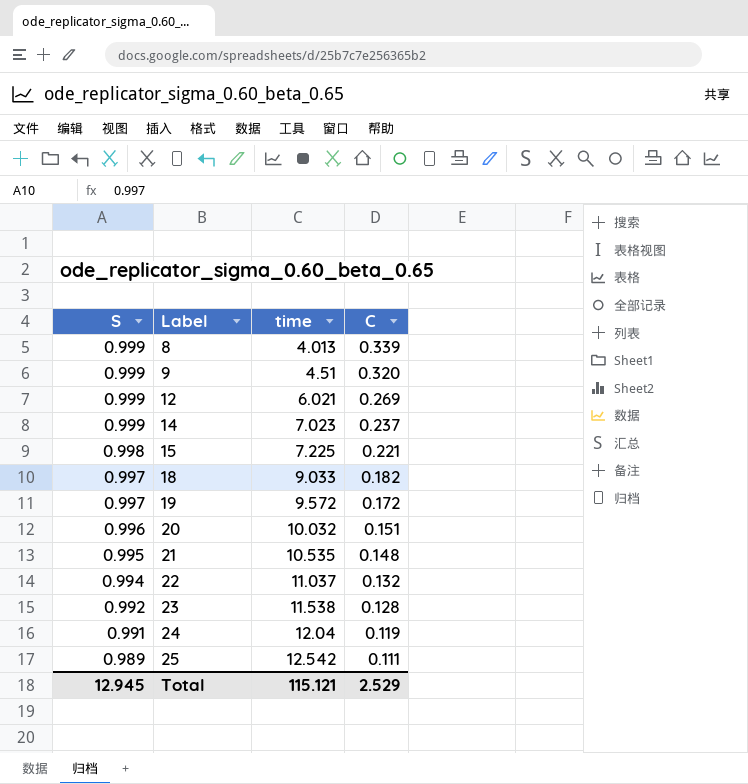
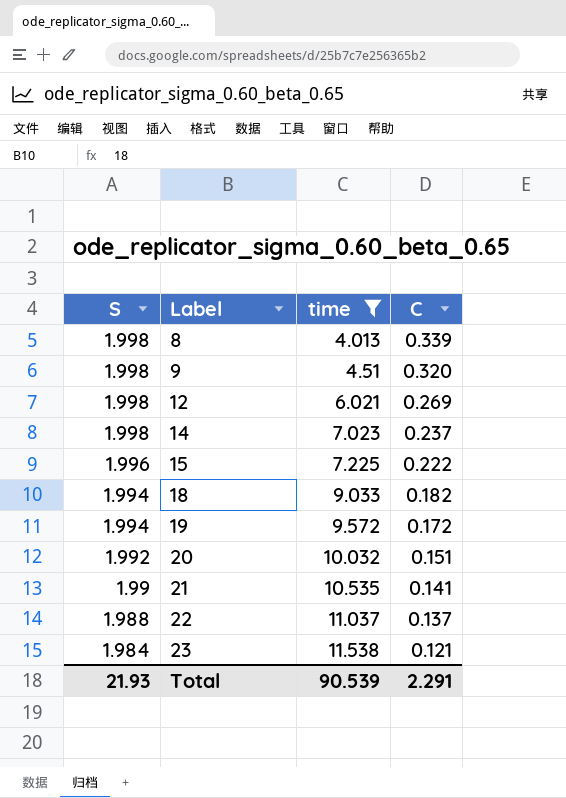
filter: none -> time <= 11.538
8 | S: 0.999 -> 1.998
9 | S: 0.999 -> 1.998
12 | S: 0.999 -> 1.998
14 | S: 0.999 -> 1.998
15 | S: 0.998 -> 1.996
15 | C: 0.221 -> 0.222
18 | S: 0.997 -> 1.994
19 | S: 0.997 -> 1.994
20 | S: 0.996 -> 1.992
21 | S: 0.995 -> 1.99
21 | C: 0.148 -> 0.141
22 | S: 0.994 -> 1.988
22 | C: 0.132 -> 0.137
23 | S: 0.992 -> 1.984
23 | C: 0.128 -> 0.121
Total | S: 12.945 -> 21.93
Total | time: 115.121 -> 90.539
Total | C: 2.529 -> 2.291

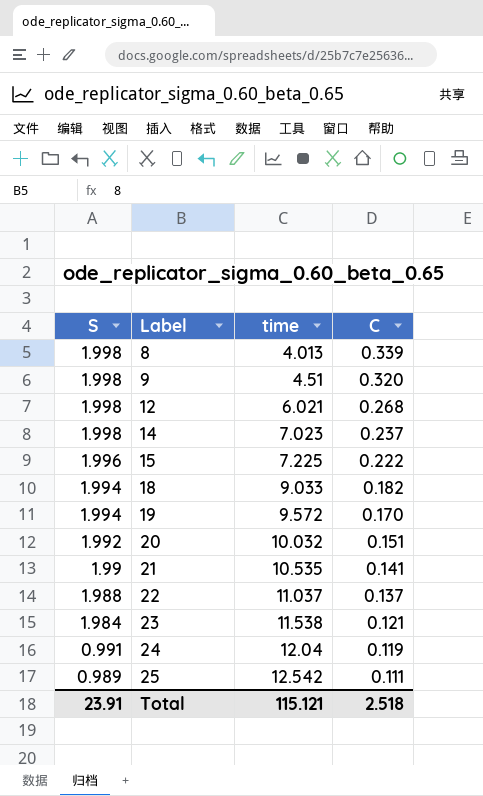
filter: time <= 11.538 -> none
12 | C: 0.269 -> 0.268
19 | C: 0.172 -> 0.170
Total | S: 21.93 -> 23.91
Total | time: 90.539 -> 115.121
Total | C: 2.291 -> 2.518

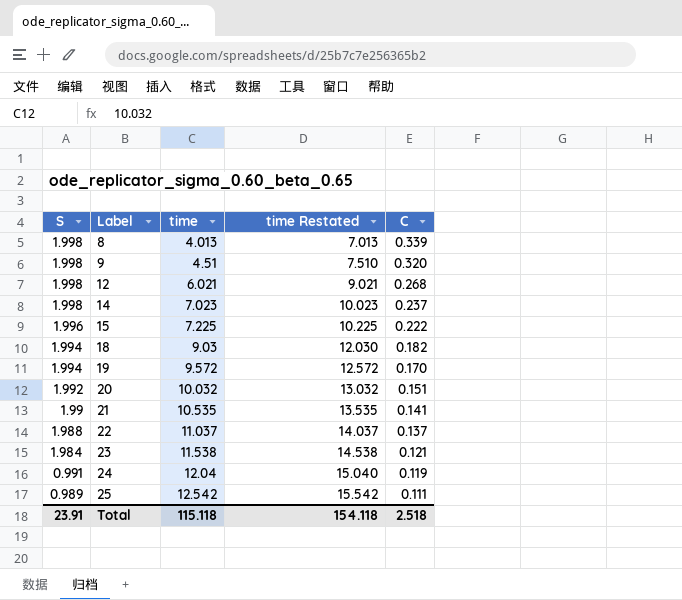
column time Restated | formula: none -> [time] + 3
18 | time: 9.033 -> 9.03
Total | time: 115.121 -> 115.118

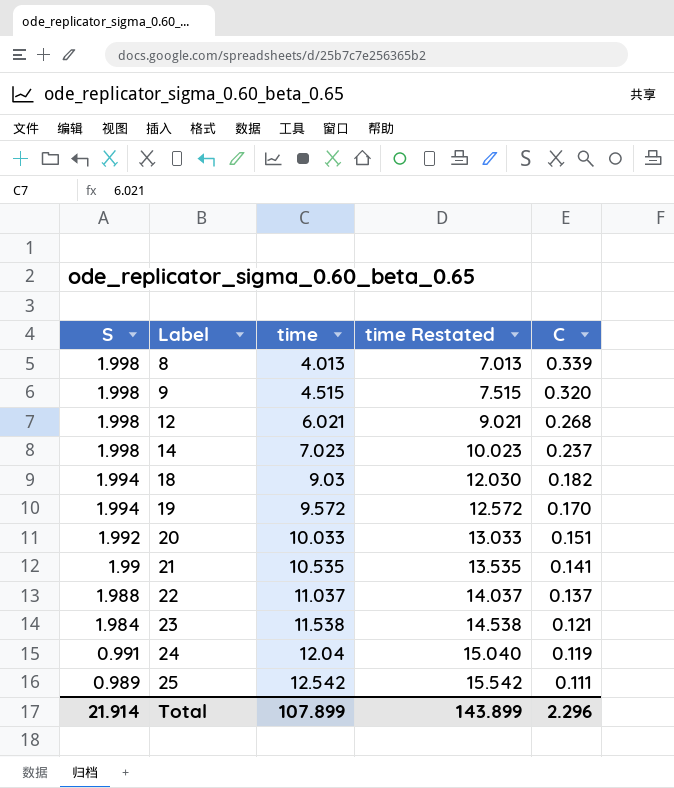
row 15: 1.996 | 7.225 | 10.225 | 0.222 -> none
9 | time: 4.51 -> 4.515
9 | time Restated: 7.510 -> 7.515
20 | time: 10.032 -> 10.033
20 | time Restated: 13.032 -> 13.033
Total | S: 23.91 -> 21.914
Total | time: 115.118 -> 107.899
Total | time Restated: 154.118 -> 143.899
Total | C: 2.518 -> 2.296

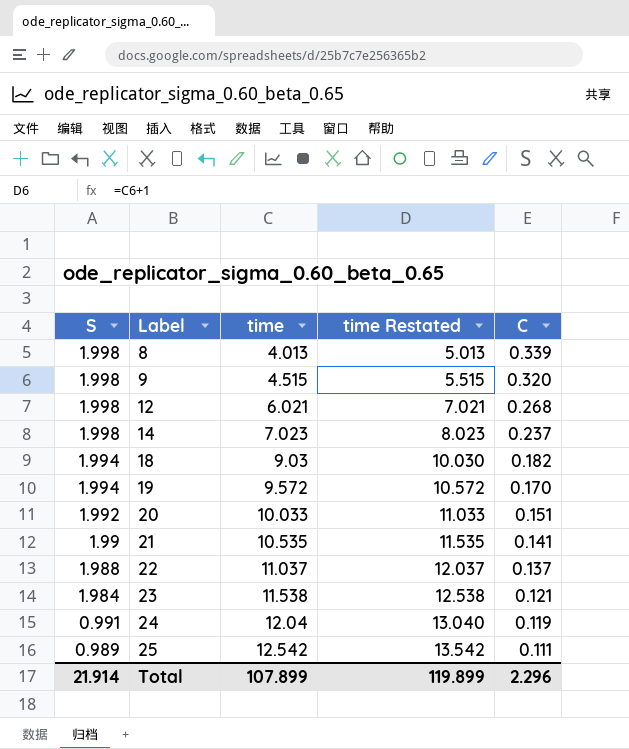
column time Restated | formula: [time] + 3 -> [time] + 1
Total | time Restated: 143.899 -> 119.899

